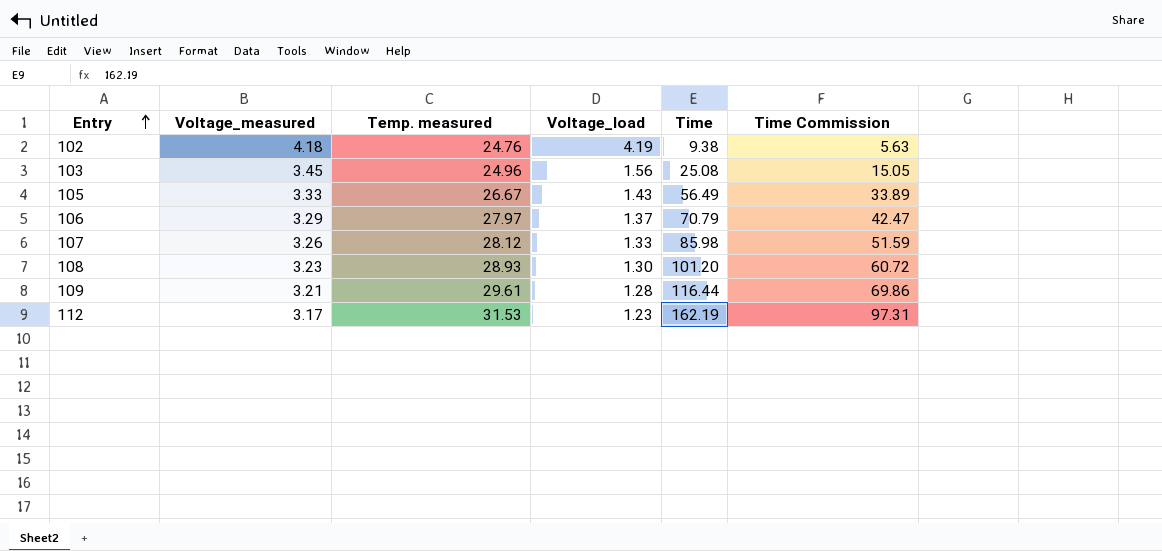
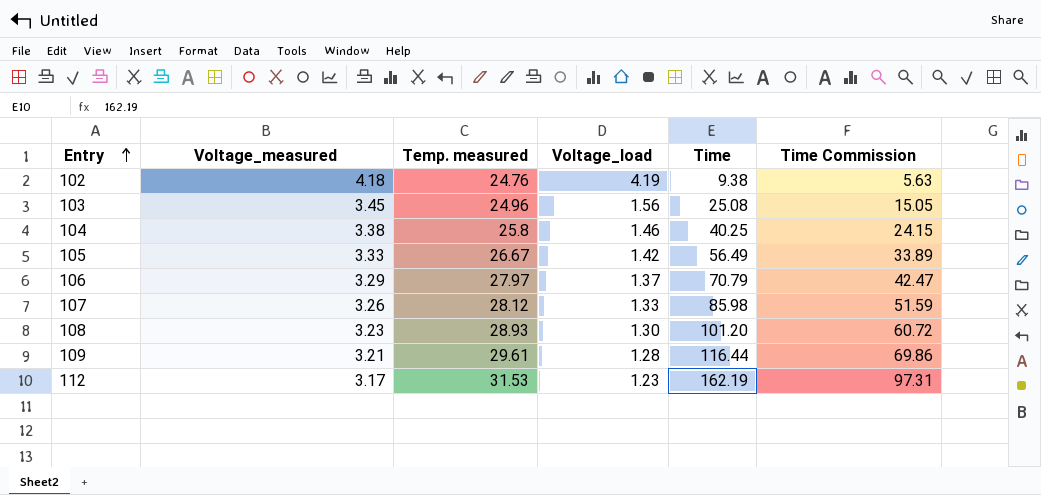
row 104: none -> 3.38 | 25.8 | 1.46 | 40.25 | 24.15
105 | Voltage_load: 1.43 -> 1.42

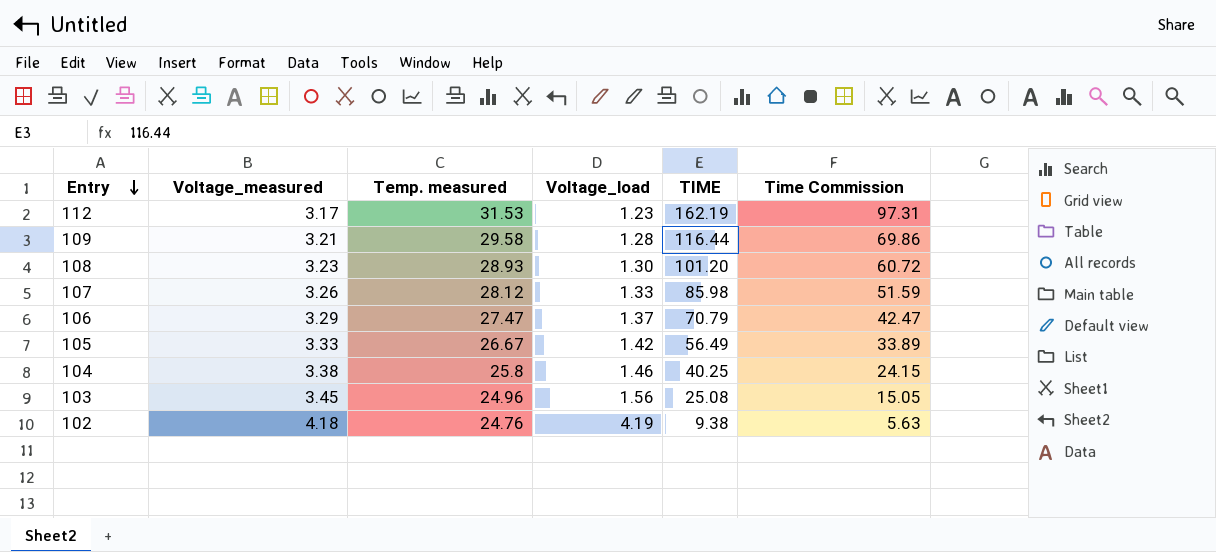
row order: Entry ascending -> Entry descending
column name: Time -> TIME
109 | Temp. measured: 29.61 -> 29.58
106 | Temp. measured: 27.97 -> 27.47

